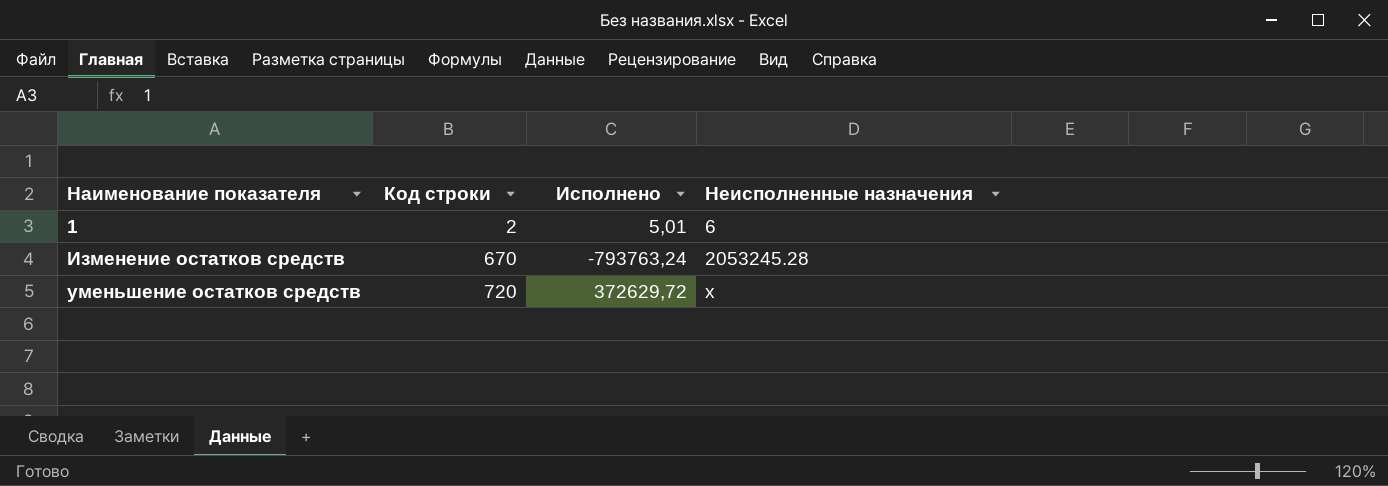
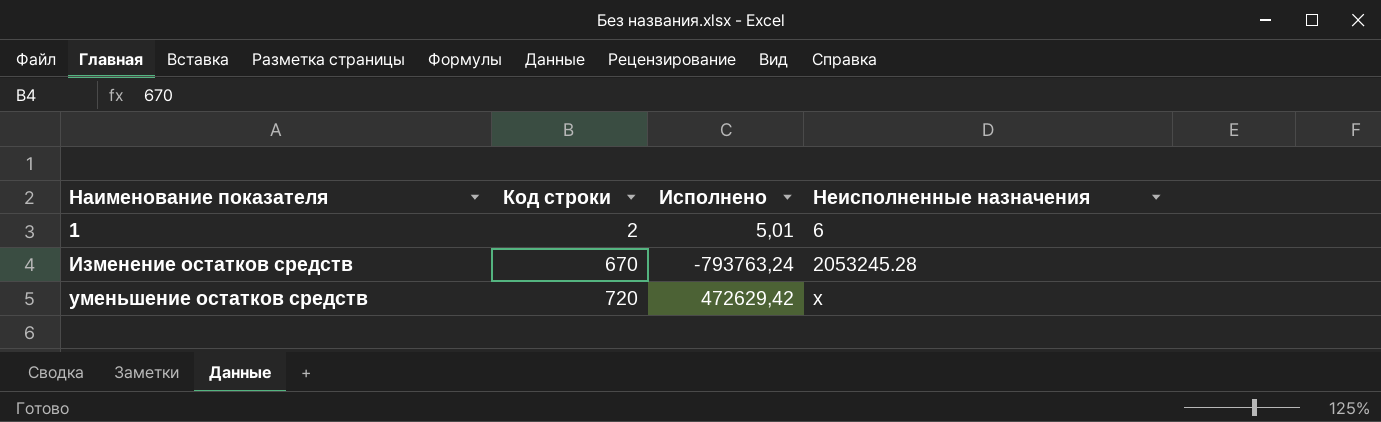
уменьшение остатков средств | Исполнено: 372629,72 -> 472629,42

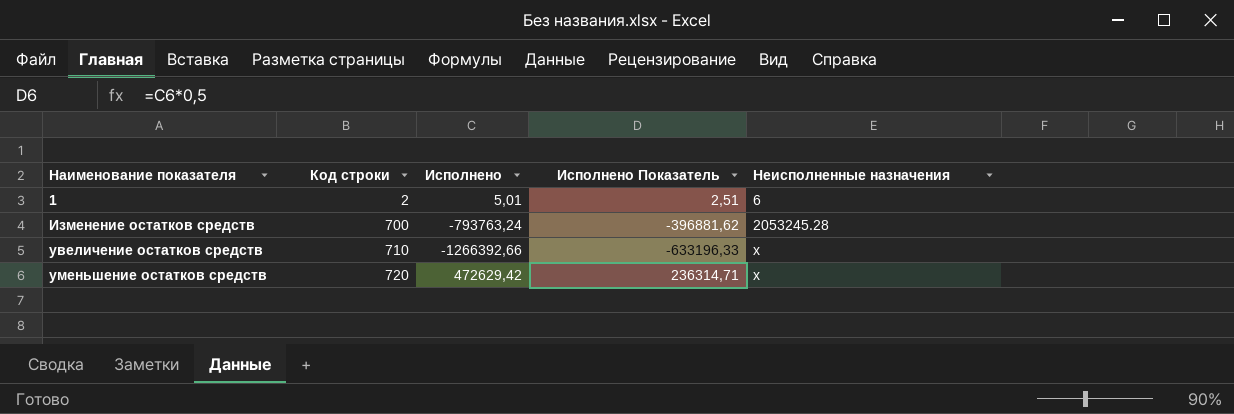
column Исполнено Показатель | formula: none -> [Исполнено] * 0,5
Изменение остатков средств | Код строки: 670 -> 700
row увеличение остатков средств: none -> 710 | -1266392,66 | -633196,33 | x

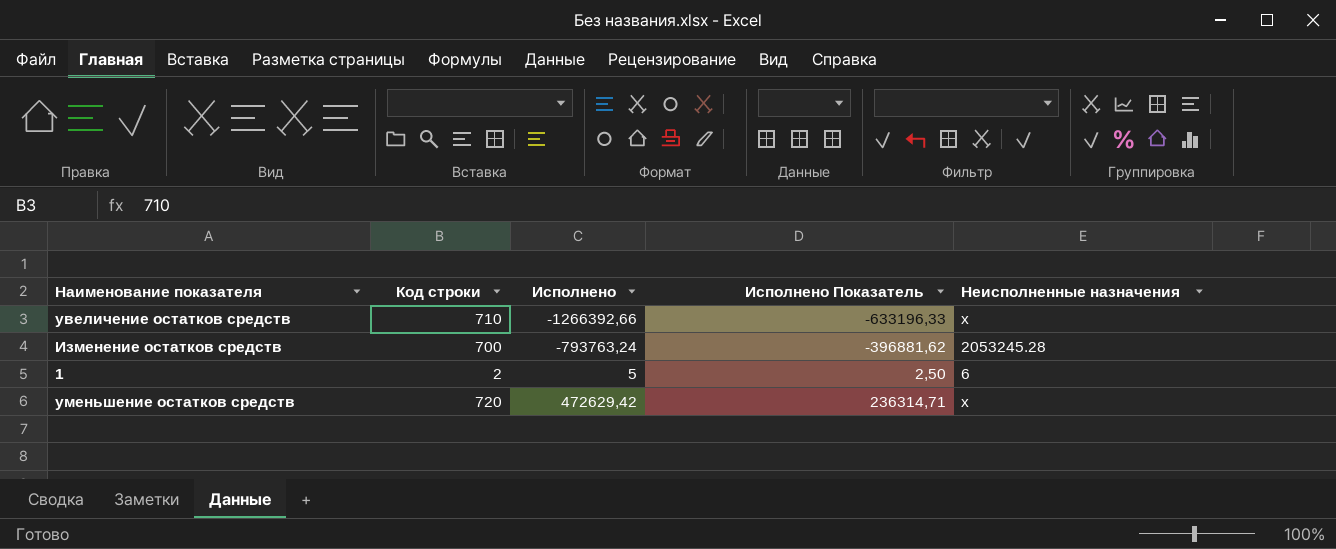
row order: Наименование показателя ascending -> Исполнено ascending
1 | Исполнено: 5,01 -> 5
1 | Исполнено Показатель: 2,51 -> 2,50

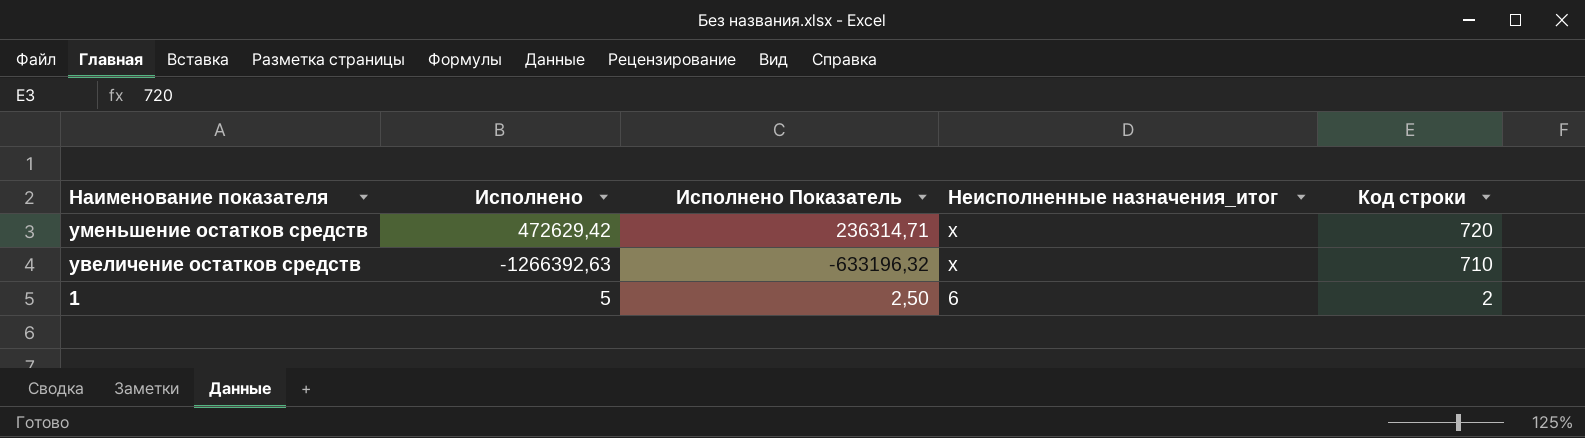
row order: Исполнено ascending -> Наименование показателя descending
column name: Неисполненные назначения -> Неисполненные назначения_итог
column Код строки | position: 2 -> 5
row Изменение остатков средств: 700 | -793763,24 | -396881,62 | 2053245.28 -> none
увеличение остатков средств | Исполнено: -1266392,66 -> -1266392,63
увеличение остатков средств | Исполнено Показатель: -633196,33 -> -633196,32

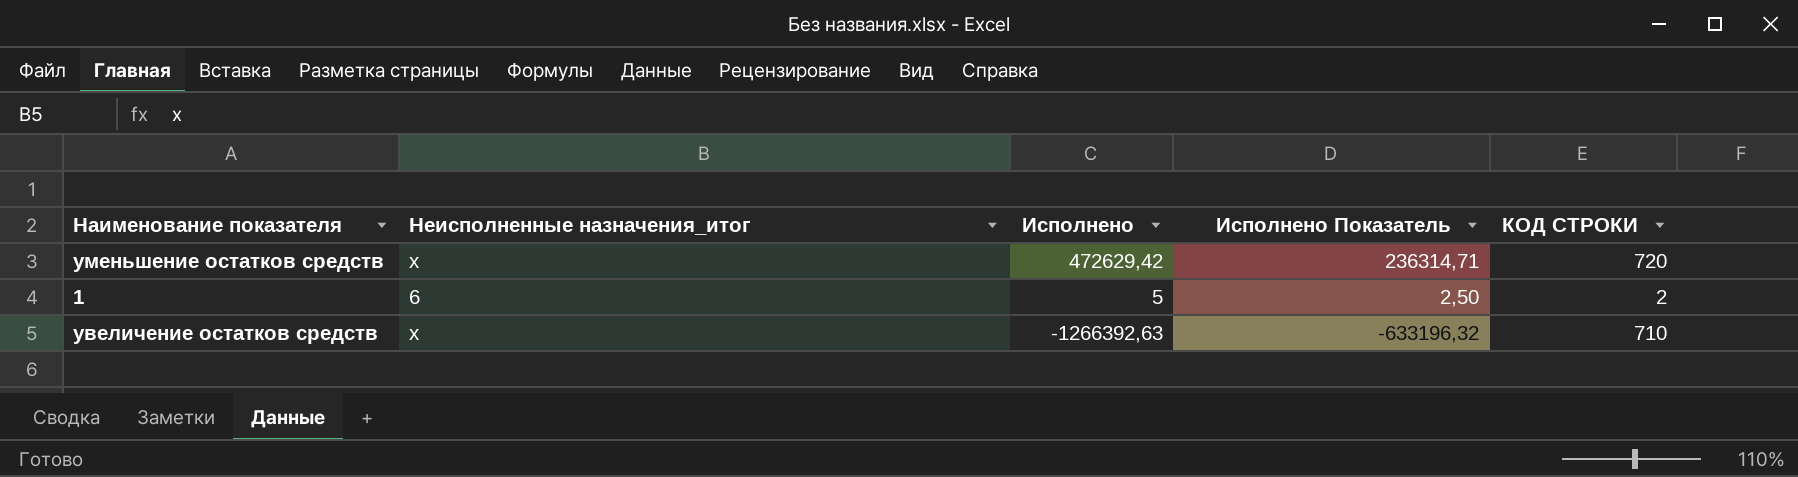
row order: Наименование показателя descending -> Исполнено descending
column Неисполненные назначения_итог | position: 4 -> 2
column name: Код строки -> КОД СТРОКИ

